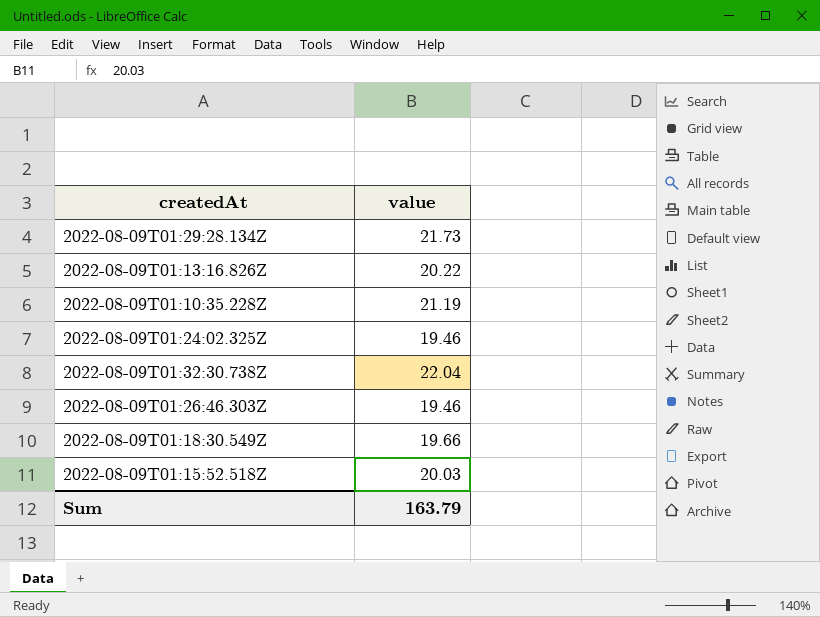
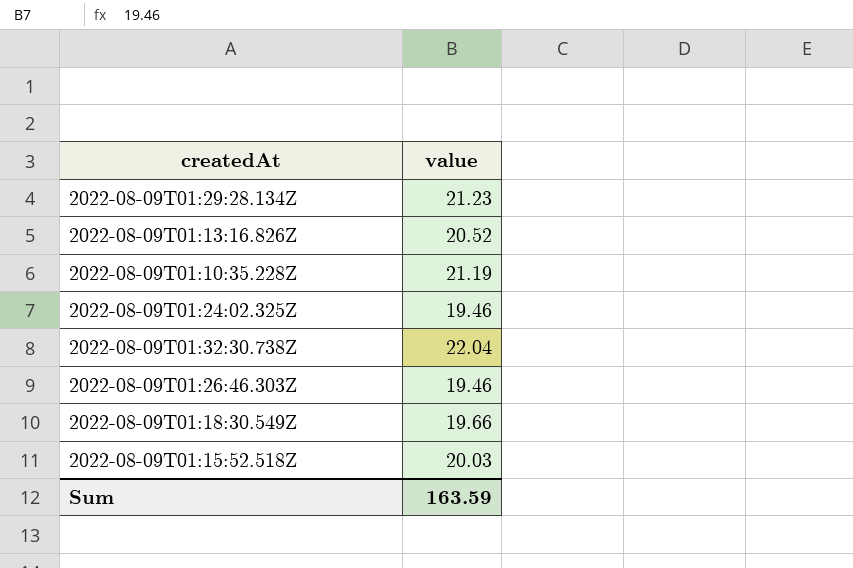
2022-08-09T01:29:28.134Z | value: 21.73 -> 21.23
2022-08-09T01:13:16.826Z | value: 20.22 -> 20.52
Sum | value: 163.79 -> 163.59

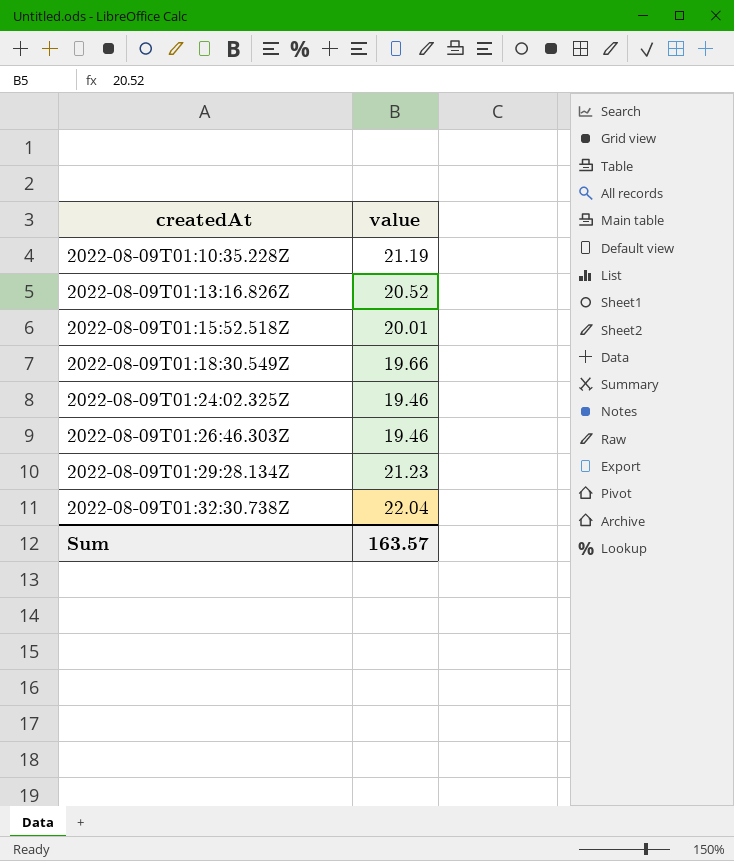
row order: none -> createdAt ascending
2022-08-09T01:15:52.518Z | value: 20.03 -> 20.01
Sum | value: 163.59 -> 163.57

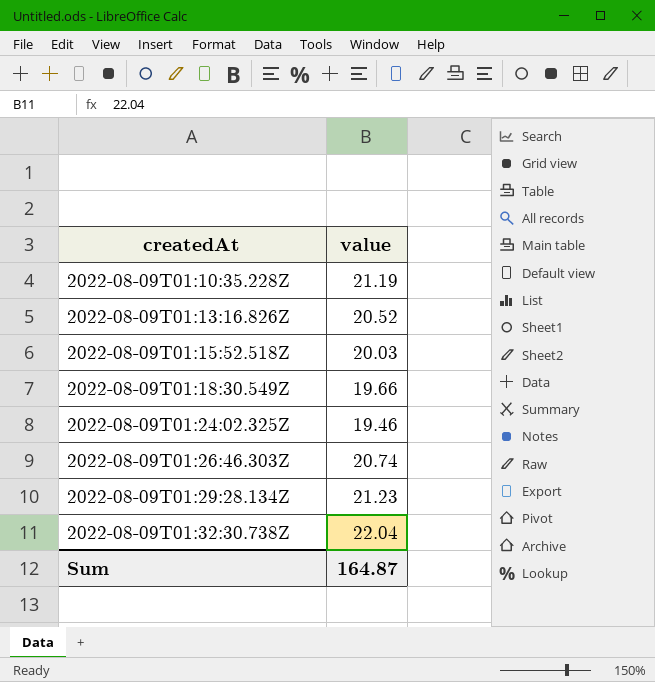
2022-08-09T01:15:52.518Z | value: 20.01 -> 20.03
2022-08-09T01:26:46.303Z | value: 19.46 -> 20.74
Sum | value: 163.57 -> 164.87

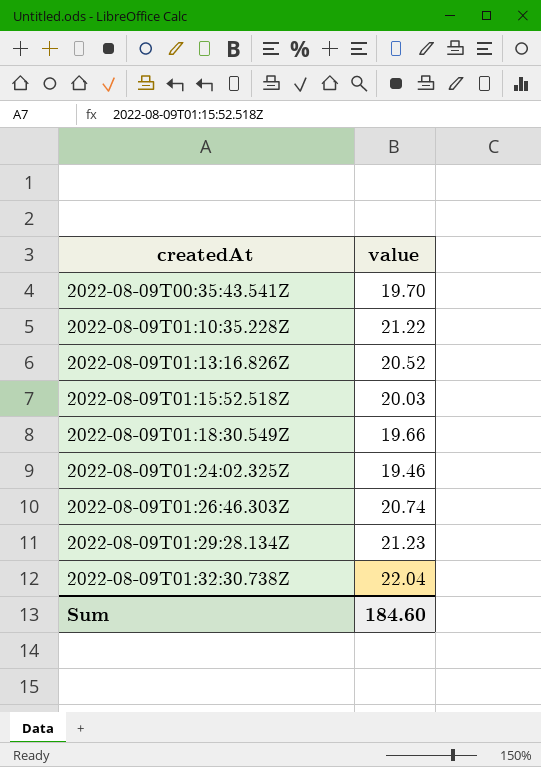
row 2022-08-09T00:35:43.541Z: none -> 19.70
2022-08-09T01:10:35.228Z | value: 21.19 -> 21.22
Sum | value: 164.87 -> 184.60

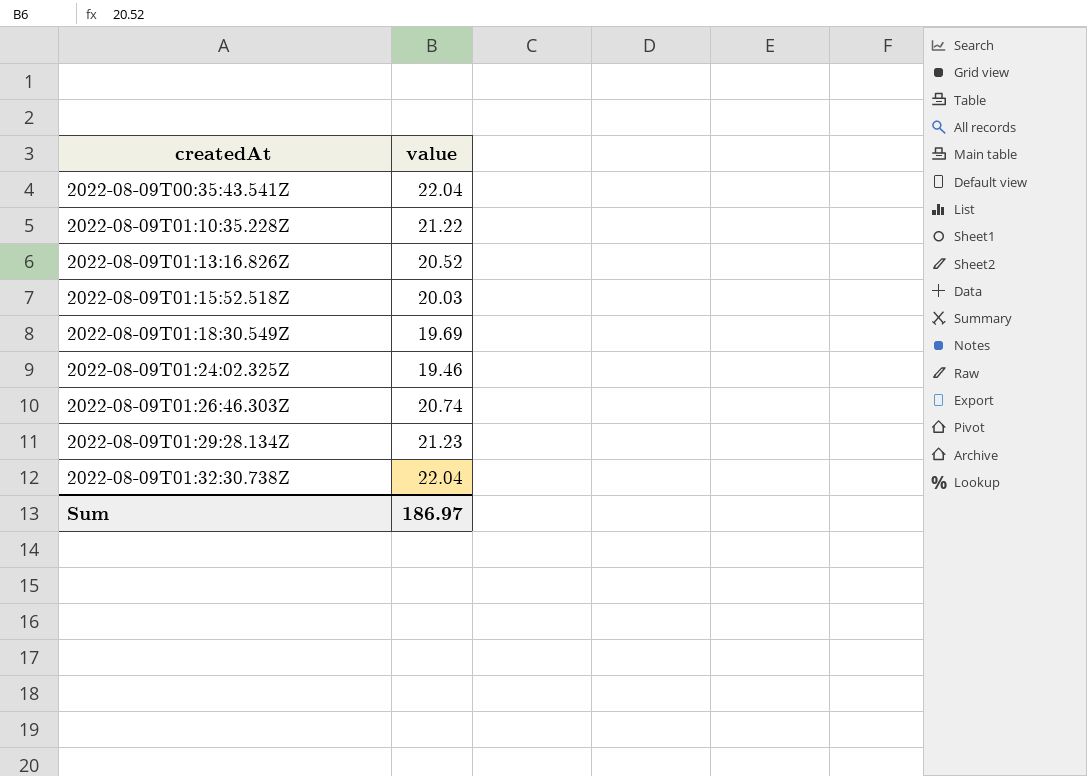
2022-08-09T00:35:43.541Z | value: 19.70 -> 22.04
2022-08-09T01:18:30.549Z | value: 19.66 -> 19.69
Sum | value: 184.60 -> 186.97

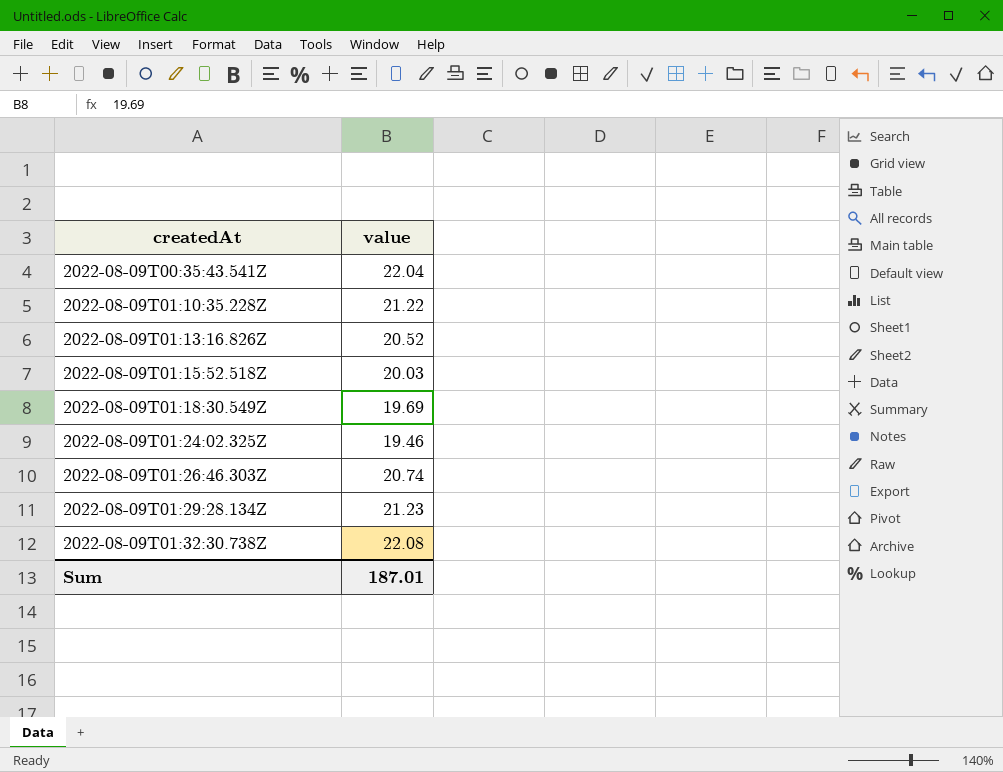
2022-08-09T01:32:30.738Z | value: 22.04 -> 22.08
Sum | value: 186.97 -> 187.01

